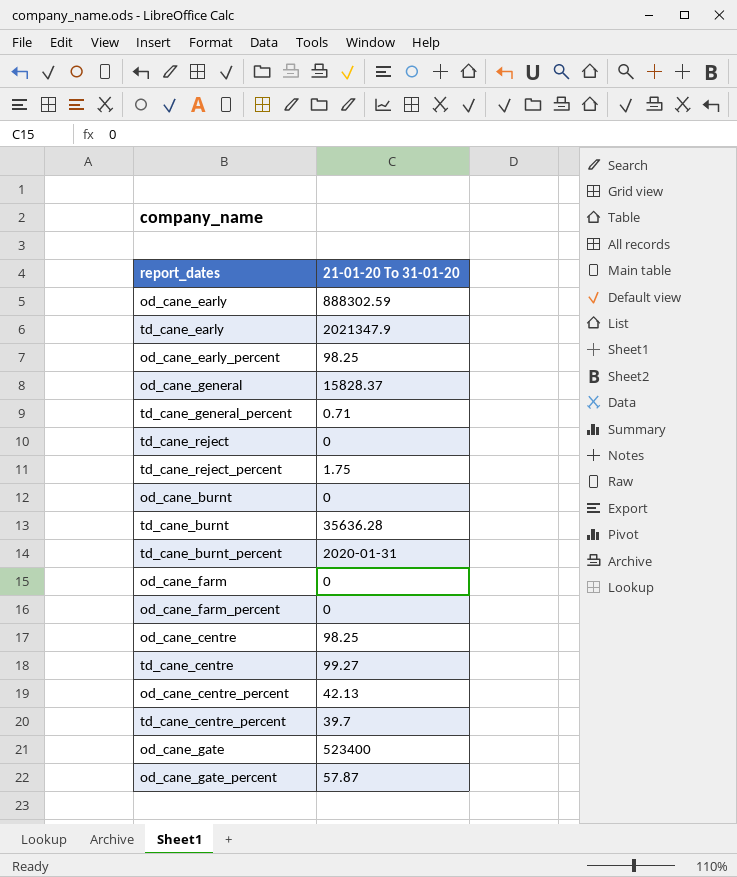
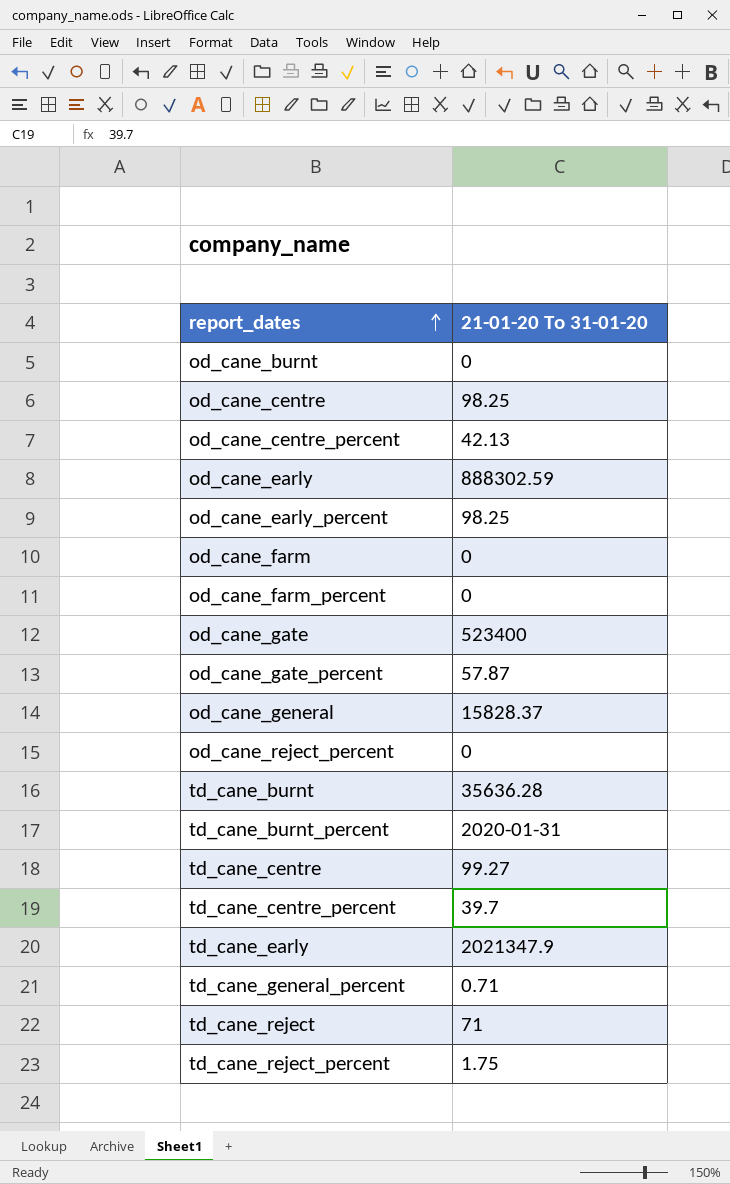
row order: none -> report_dates ascending
row od_cane_reject_percent: none -> 0
td_cane_reject | 21-01-20 To 31-01-20: 0 -> 71

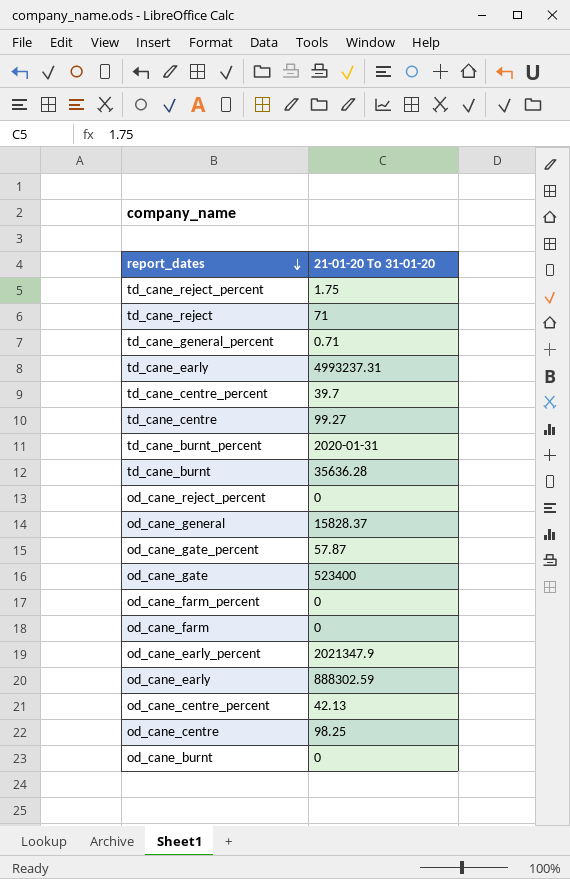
row order: report_dates ascending -> report_dates descending
td_cane_early | 21-01-20 To 31-01-20: 2021347.9 -> 4993237.31
od_cane_early_percent | 21-01-20 To 31-01-20: 98.25 -> 2021347.9

